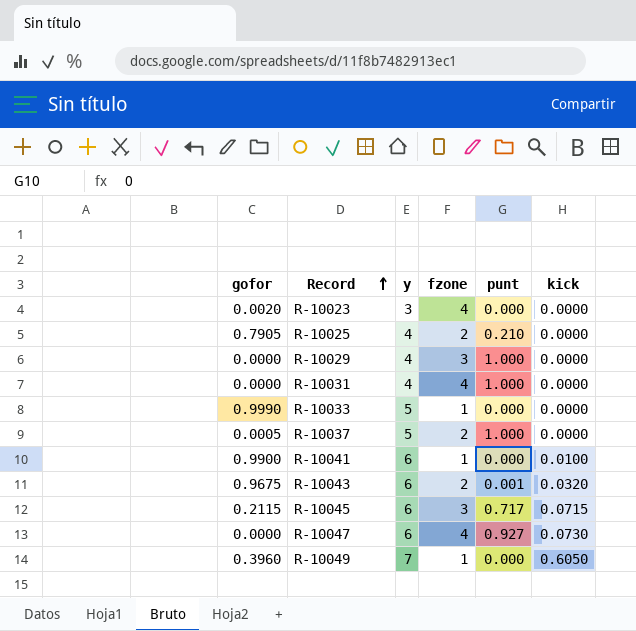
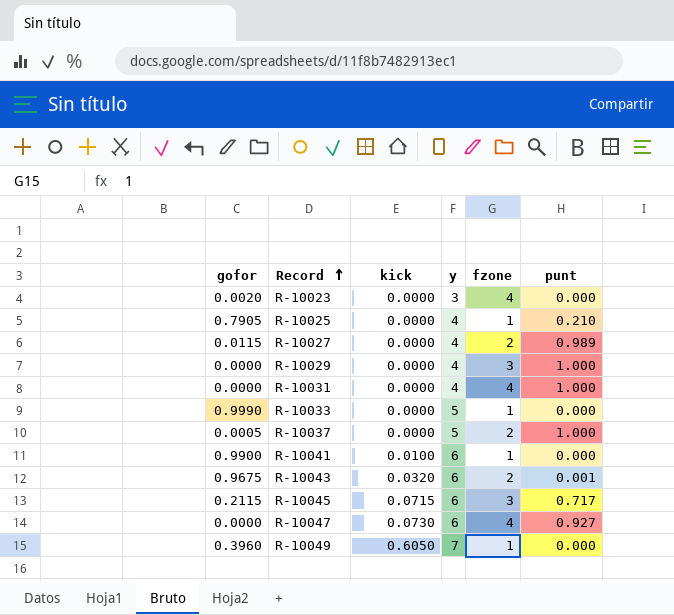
column kick | position: 6 -> 3
R-10025 | fzone: 2 -> 1
row R-10027: none -> 0.0115 | 0.0000 | 4 | 2 | 0.989

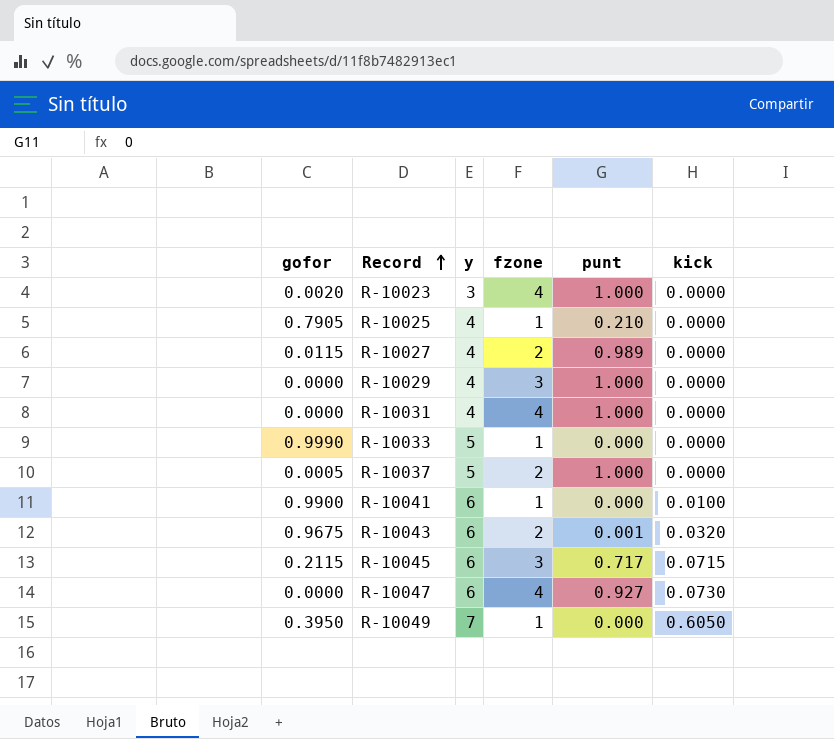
column kick | position: 3 -> 6
R-10023 | punt: 0.000 -> 1.000
R-10049 | gofor: 0.3960 -> 0.3950

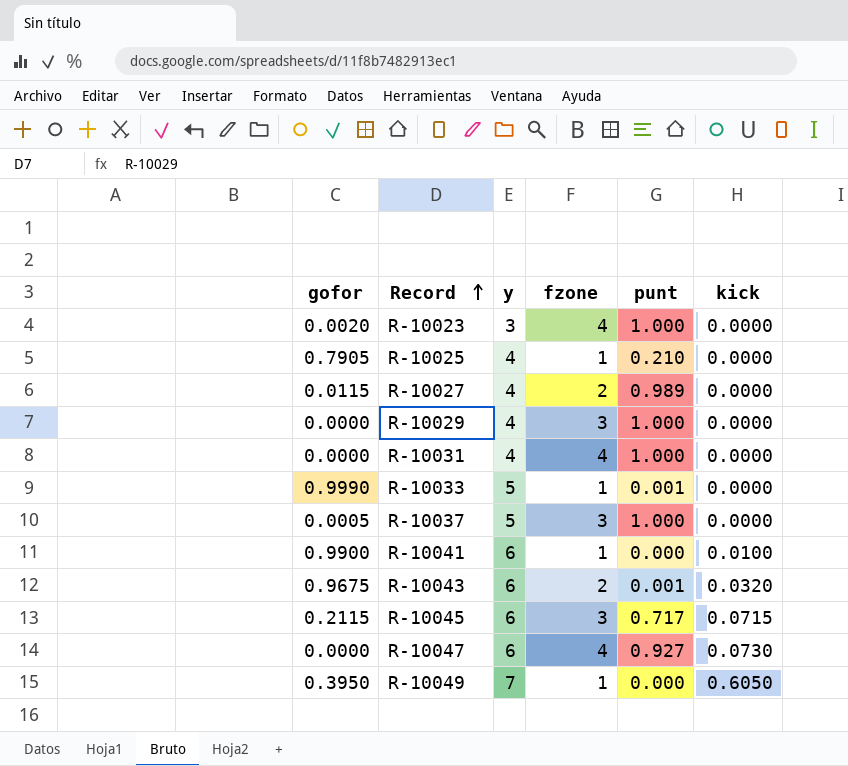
R-10033 | punt: 0.000 -> 0.001
R-10037 | fzone: 2 -> 3

